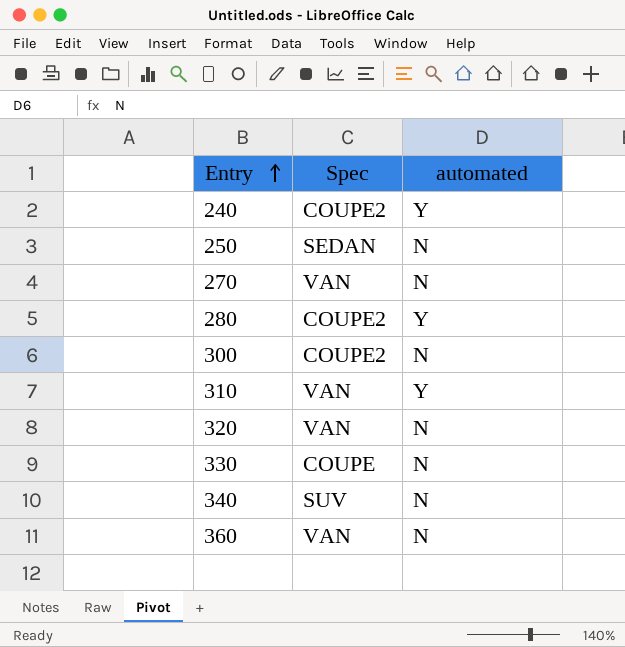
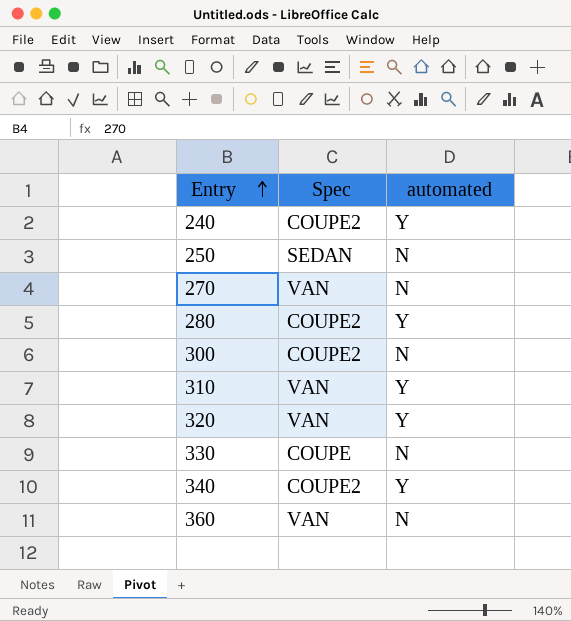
320 | automated: N -> Y
340 | Spec: SUV -> COUPE2
340 | automated: N -> Y

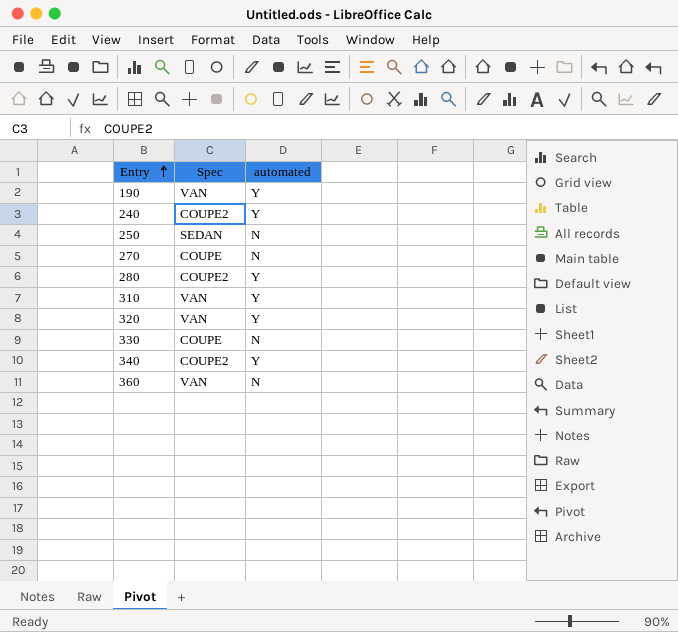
row 300: COUPE2 | N -> none
row 190: none -> VAN | Y
270 | Spec: VAN -> COUPE

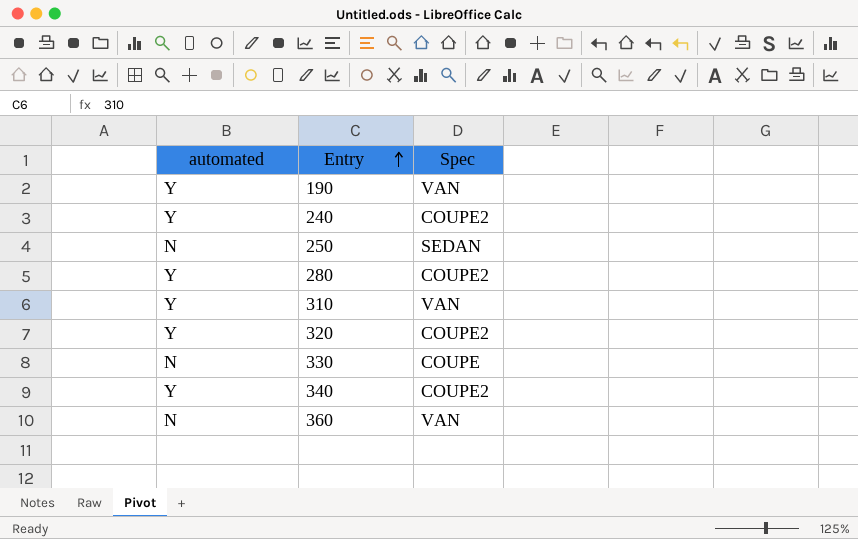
column automated | position: 3 -> 1
row 270: COUPE | N -> none
320 | Spec: VAN -> COUPE2

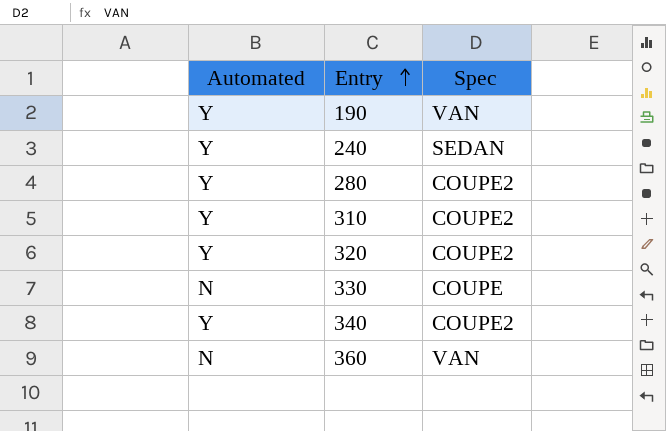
column name: automated -> Automated
row 250: N | SEDAN -> none
240 | Spec: COUPE2 -> SEDAN
310 | Spec: VAN -> COUPE2

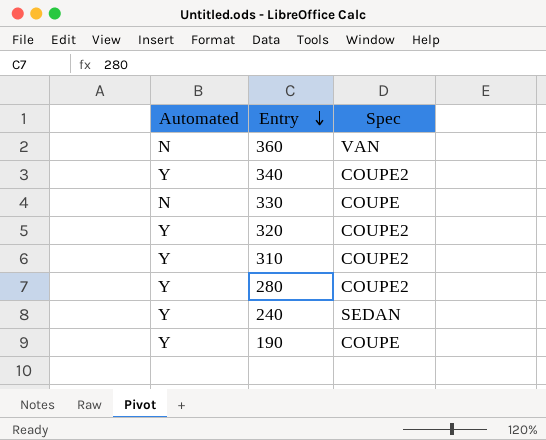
row order: Entry ascending -> Entry descending
190 | Spec: VAN -> COUPE

